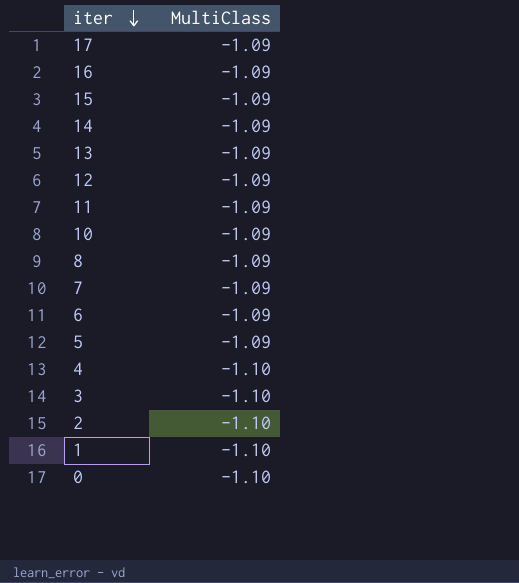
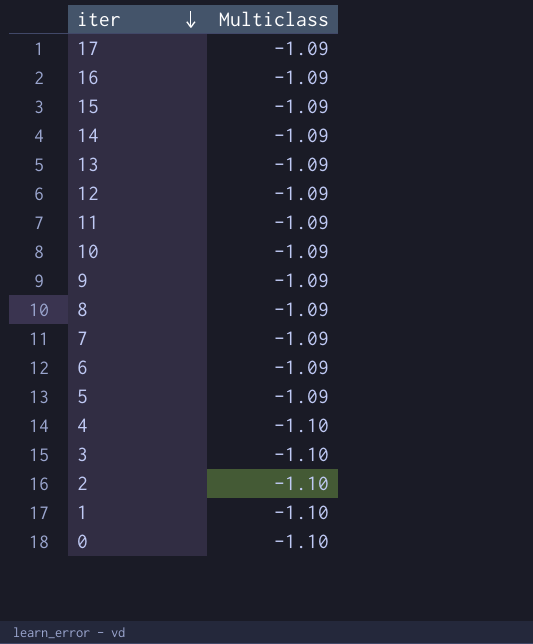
column name: MultiClass -> Multiclass
row 9: none -> -1.09

